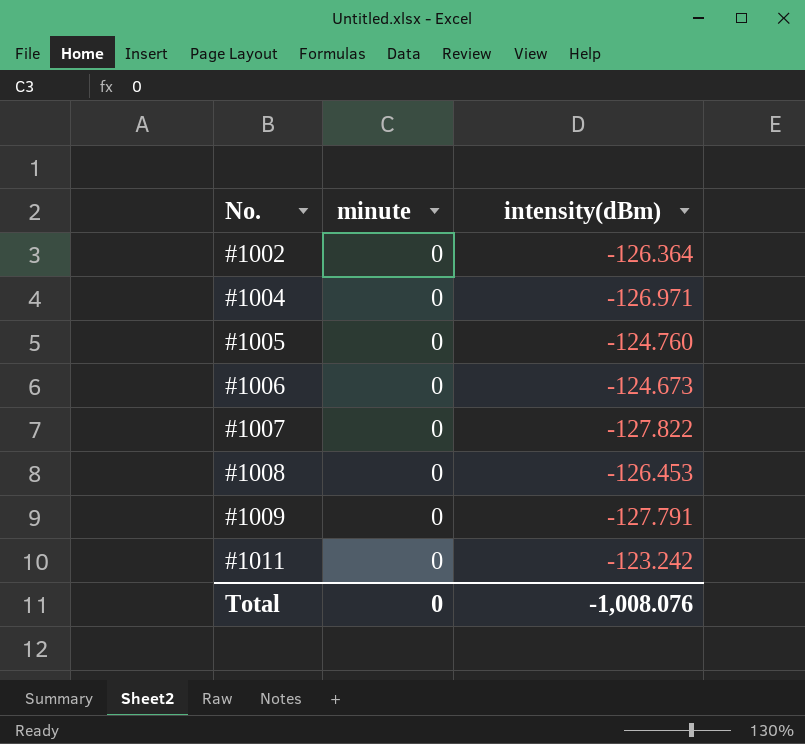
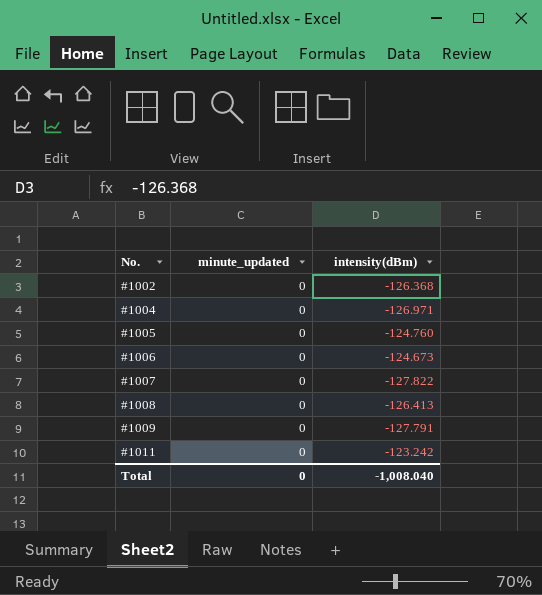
column name: minute -> minute_updated
#1002 | intensity(dBm): -126.364 -> -126.368
#1008 | intensity(dBm): -126.453 -> -126.413
Total | intensity(dBm): -1,008.076 -> -1,008.040

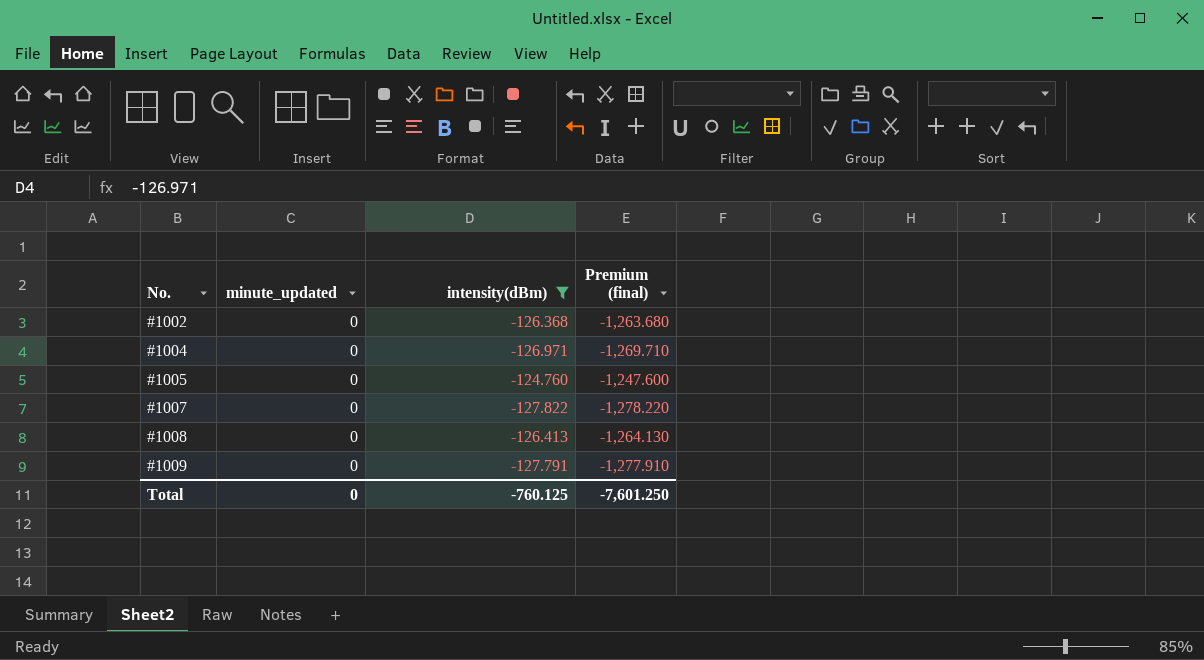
filter: none -> intensity(dBm) <= -124.760
column Premium (final) | formula: none -> [intensity(dBm)] * 10
Total | intensity(dBm): -1,008.040 -> -760.125

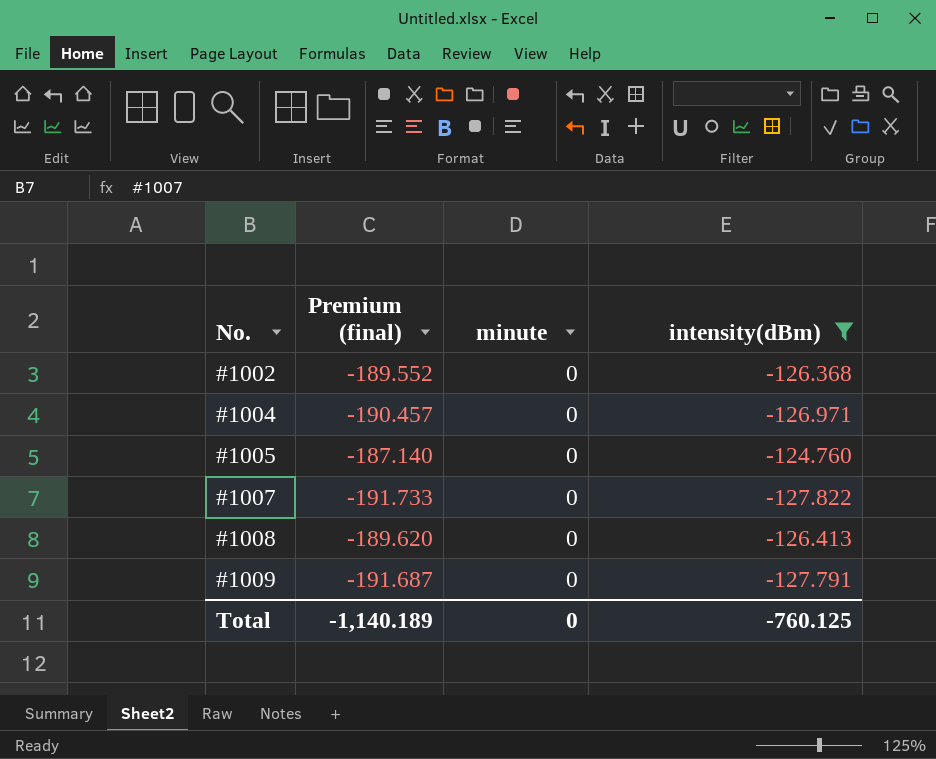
column Premium (final) | formula: [intensity(dBm)] * 10 -> [intensity(dBm)] * 1.5
column Premium (final) | position: 4 -> 2
column name: minute_updated -> minute
Total | Premium (final): -7,601.250 -> -1,140.189

